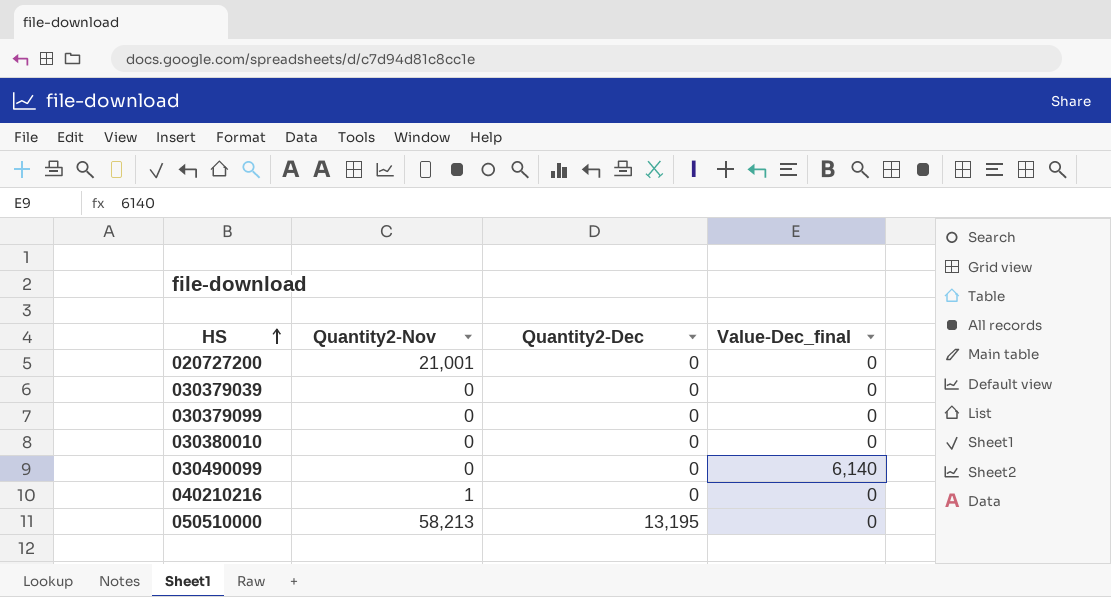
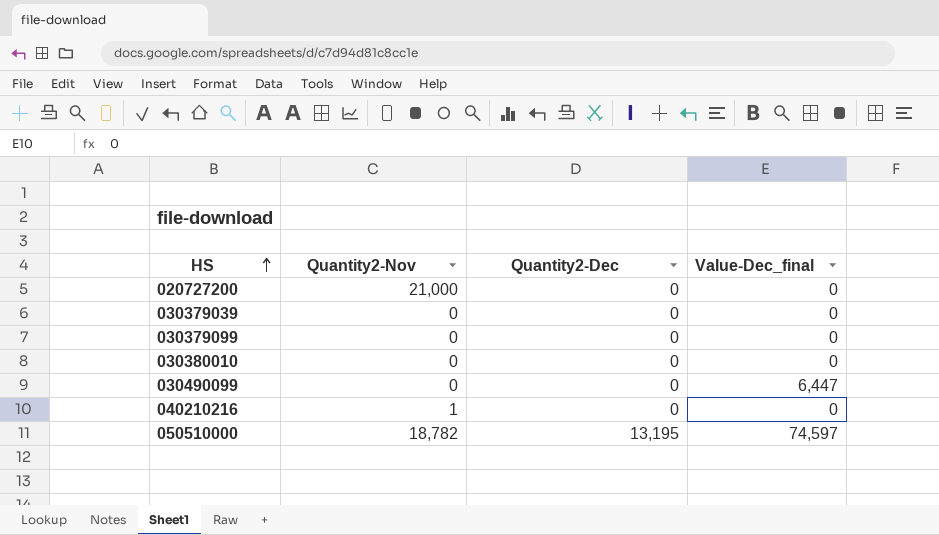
020727200 | Quantity2-Nov: 21,001 -> 21,000
030490099 | Value-Dec_final: 6,140 -> 6,447
050510000 | Quantity2-Nov: 58,213 -> 18,782
050510000 | Value-Dec_final: 0 -> 74,597

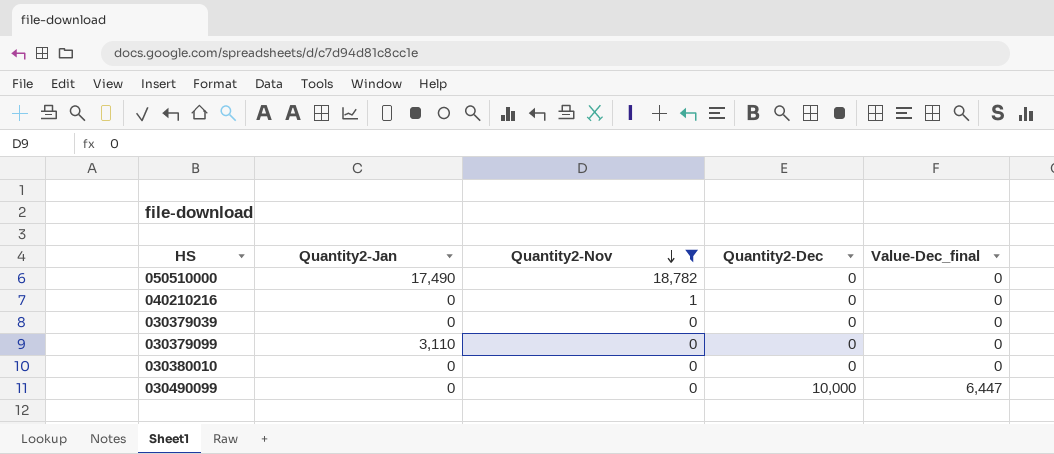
filter: none -> Quantity2-Nov != 21,000
row order: HS ascending -> Quantity2-Nov descending
column Quantity2-Jan | position: none -> 2
050510000 | Quantity2-Dec: 13,195 -> 0
050510000 | Value-Dec_final: 74,597 -> 0
030490099 | Quantity2-Dec: 0 -> 10,000

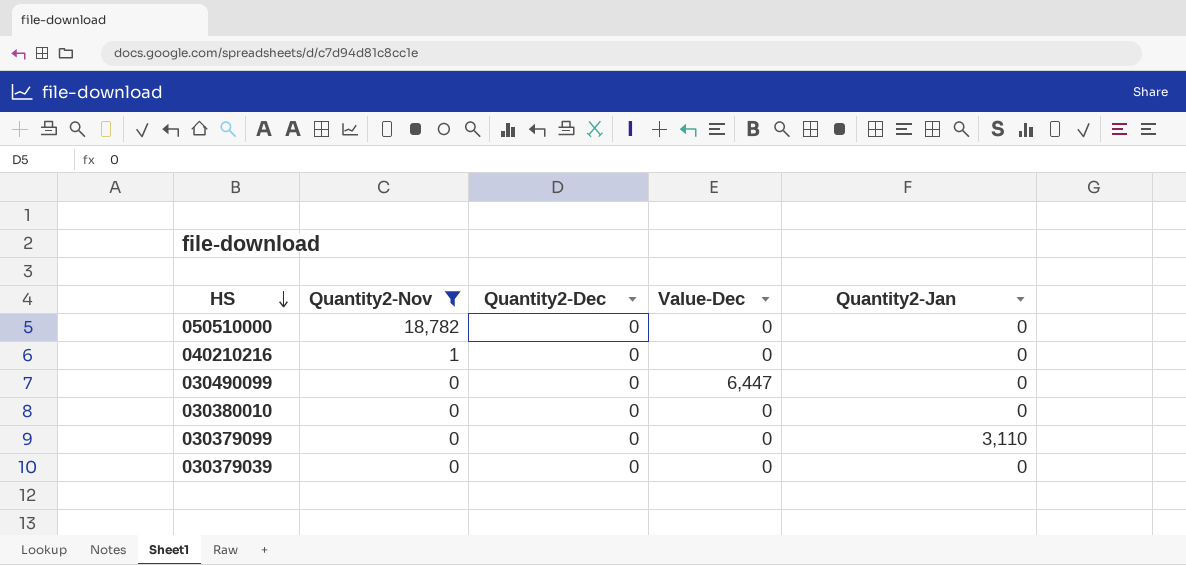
row order: Quantity2-Nov descending -> HS descending
column name: Value-Dec_final -> Value-Dec
column Quantity2-Jan | position: 2 -> 5
050510000 | Quantity2-Jan: 17,490 -> 0
030490099 | Quantity2-Dec: 10,000 -> 0

